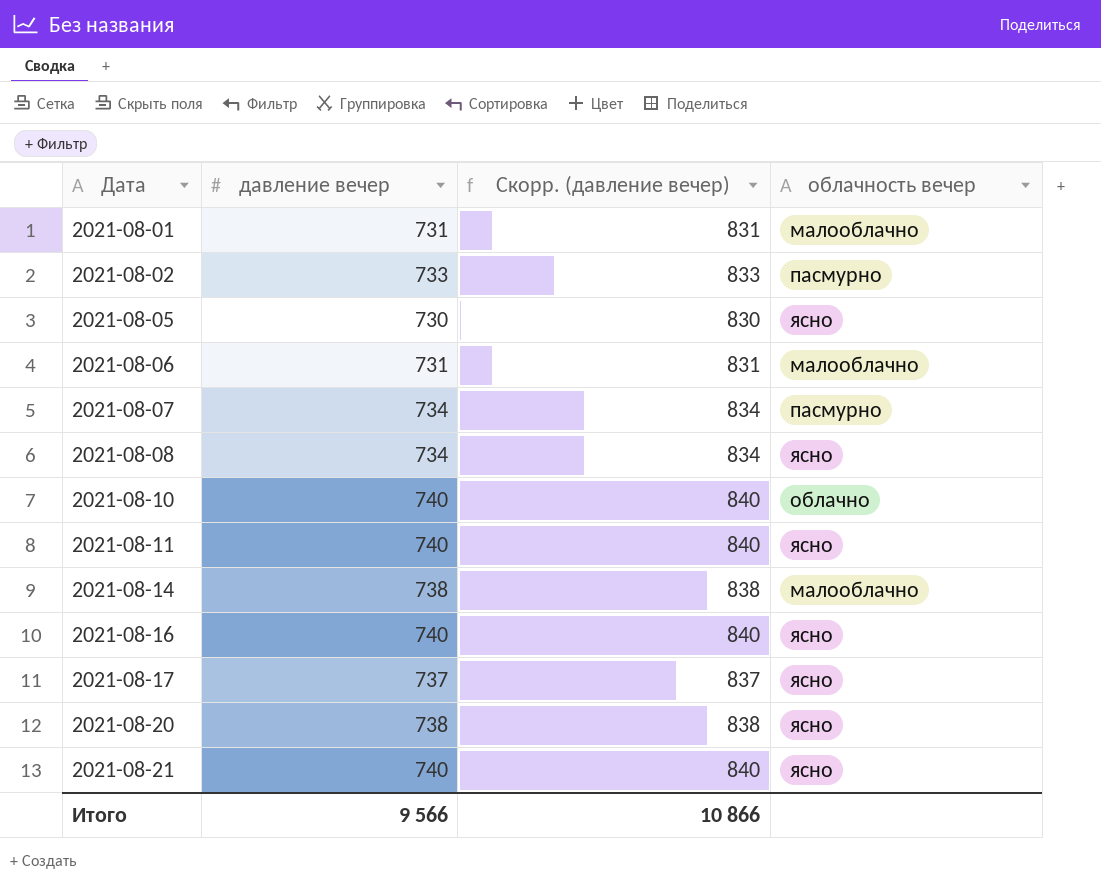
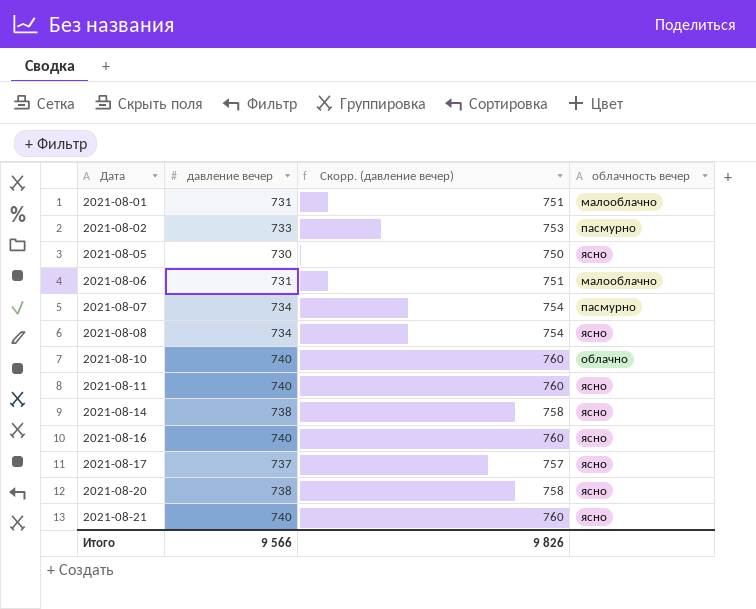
column Скорр. (давление вечер) | formula: [давление вечер] + 100 -> [давление вечер] + 20
2021-08-14 | облачность вечер: малооблачно -> ясно
Итого | Скорр. (давление вечер): 10 866 -> 9 826

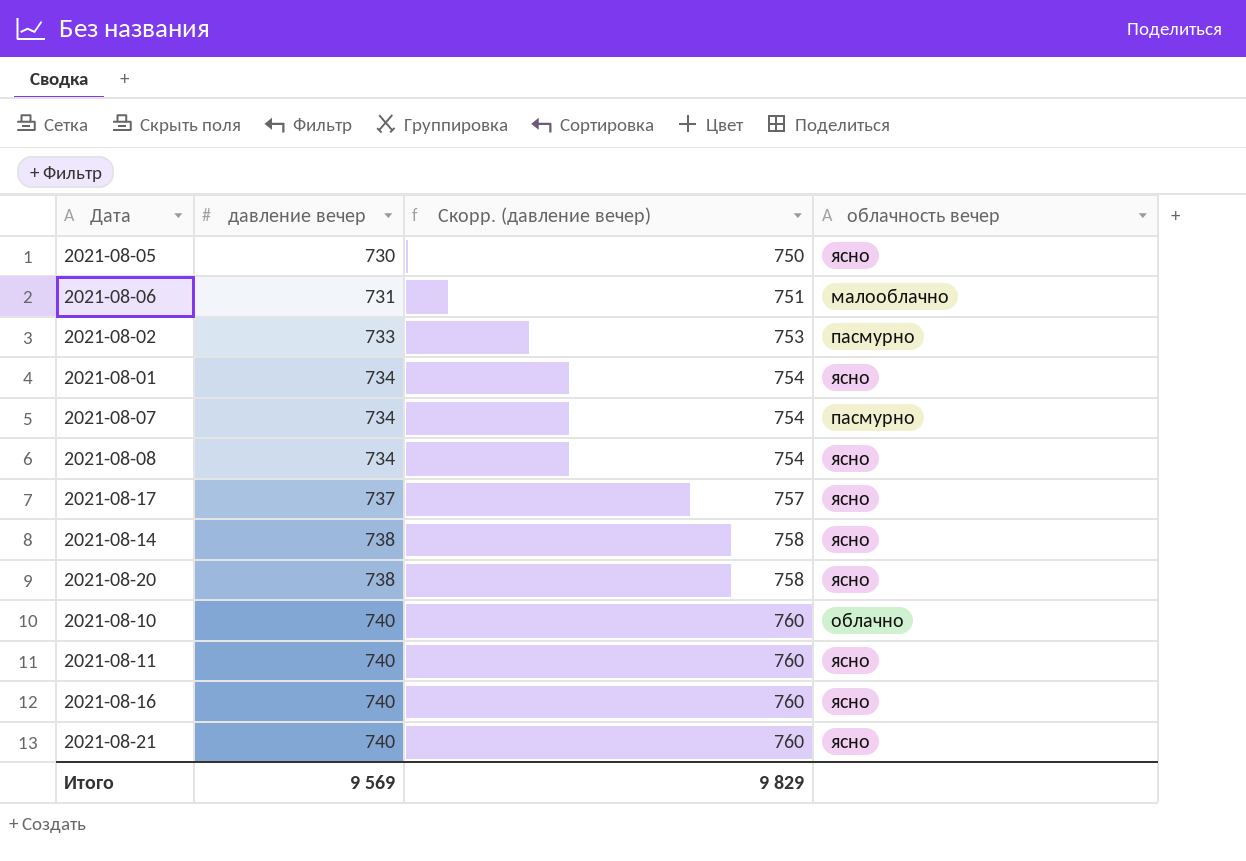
row order: Дата ascending -> давление вечер ascending
2021-08-01 | давление вечер: 731 -> 734
2021-08-01 | Скорр. (давление вечер): 751 -> 754
2021-08-01 | облачность вечер: малооблачно -> ясно
Итого | давление вечер: 9 566 -> 9 569
Итого | Скорр. (давление вечер): 9 826 -> 9 829

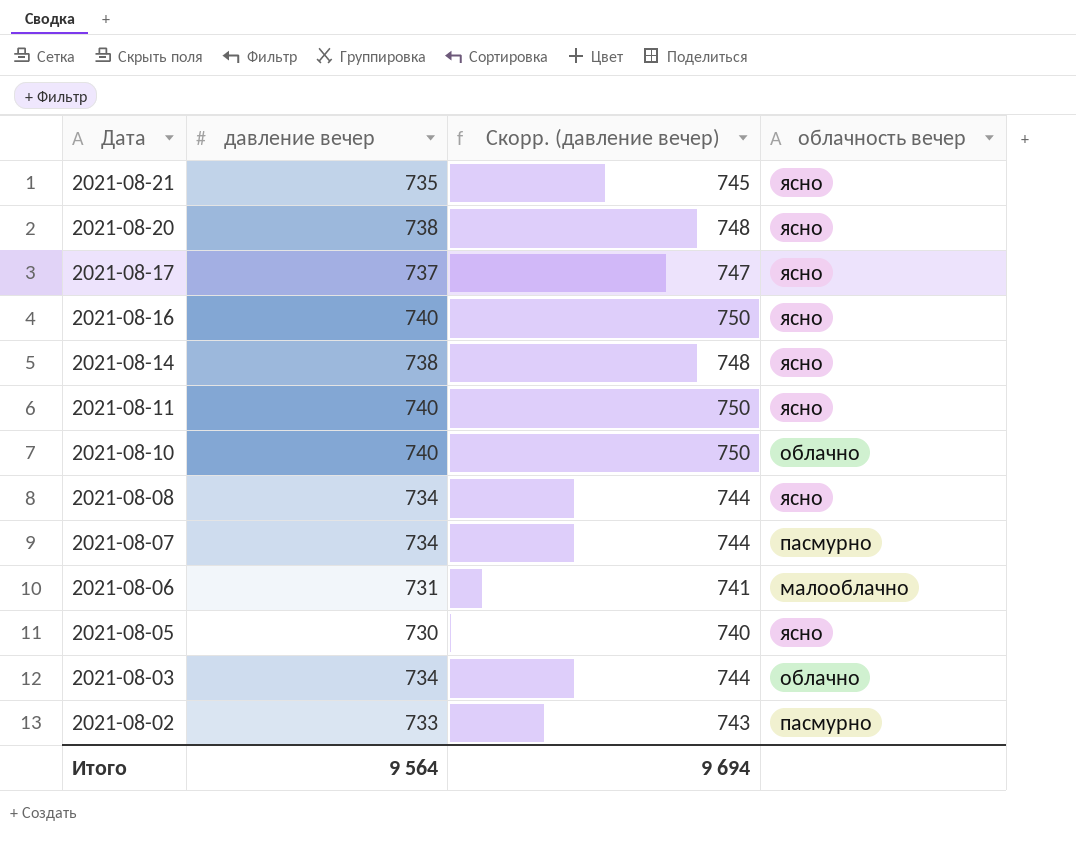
row order: давление вечер ascending -> Дата descending
column Скорр. (давление вечер) | formula: [давление вечер] + 20 -> [давление вечер] + 10
row 2021-08-01: 734 | 754 | ясно -> none
2021-08-21 | давление вечер: 740 -> 735
row 2021-08-03: none -> 734 | 744 | облачно
Итого | давление вечер: 9 569 -> 9 564
Итого | Скорр. (давление вечер): 9 829 -> 9 694

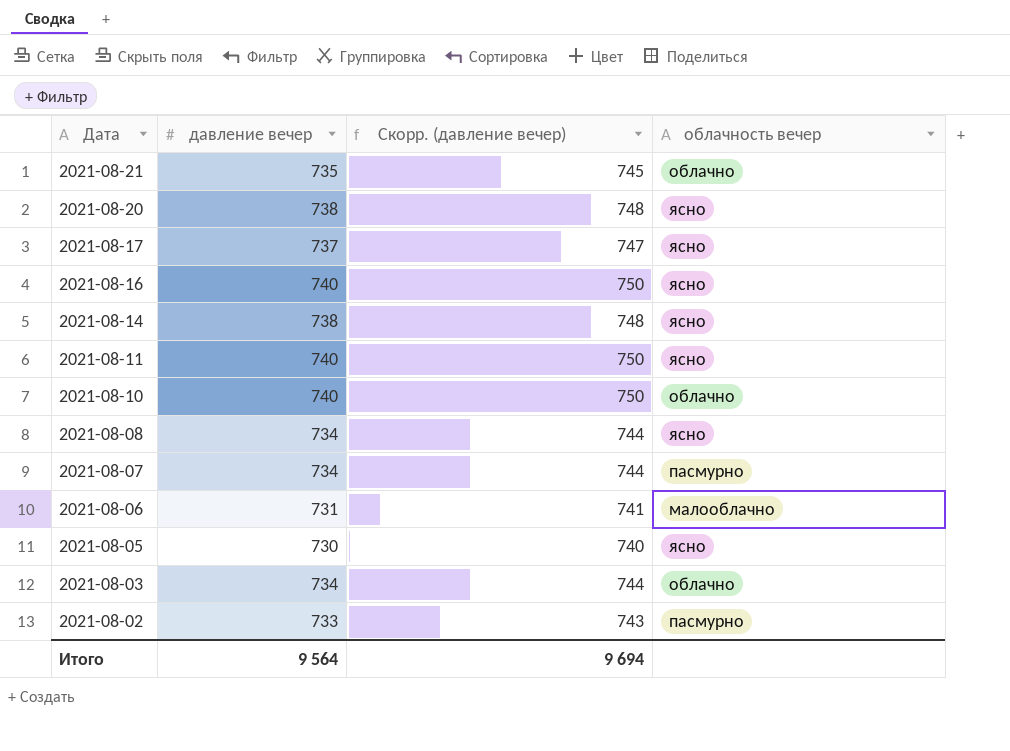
2021-08-21 | облачность вечер: ясно -> облачно

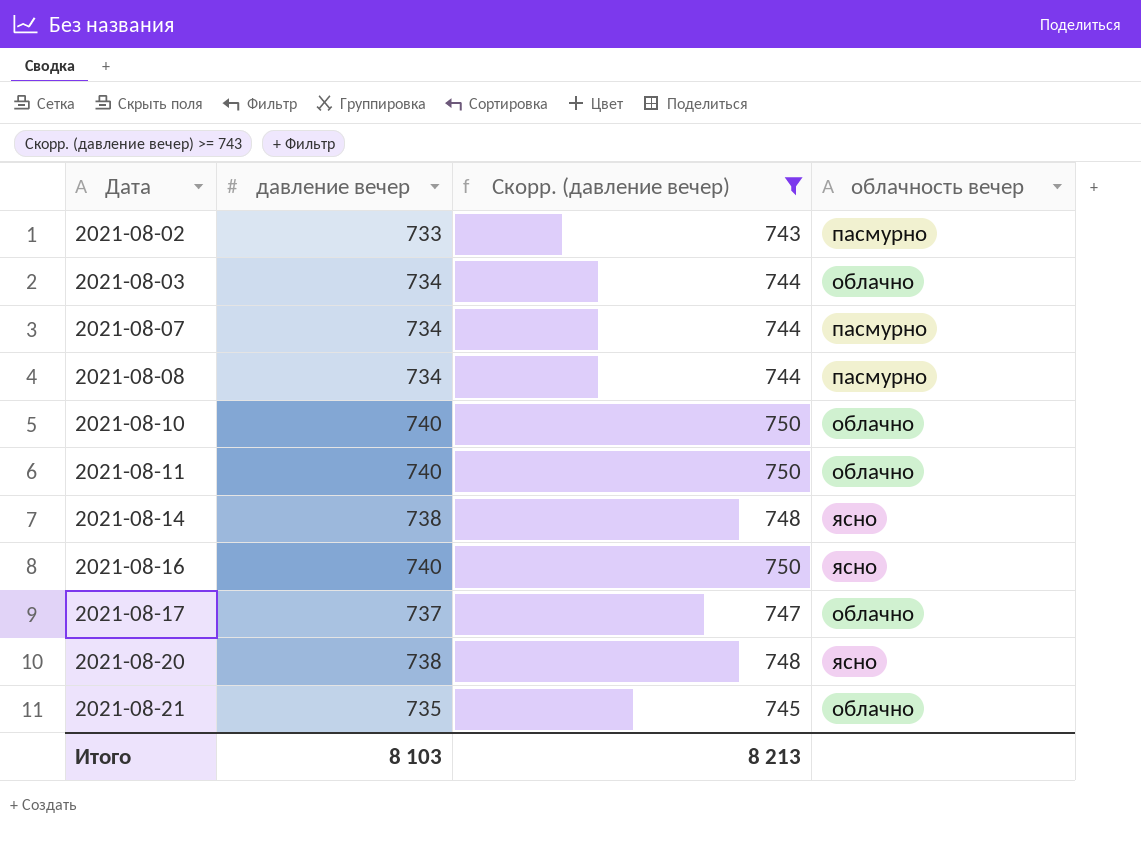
filter: none -> Скорр. (давление вечер) >= 743
row order: Дата descending -> Дата ascending
2021-08-08 | облачность вечер: ясно -> пасмурно
2021-08-11 | облачность вечер: ясно -> облачно
2021-08-17 | облачность вечер: ясно -> облачно
Итого | давление вечер: 9 564 -> 8 103
Итого | Скорр. (давление вечер): 9 694 -> 8 213

